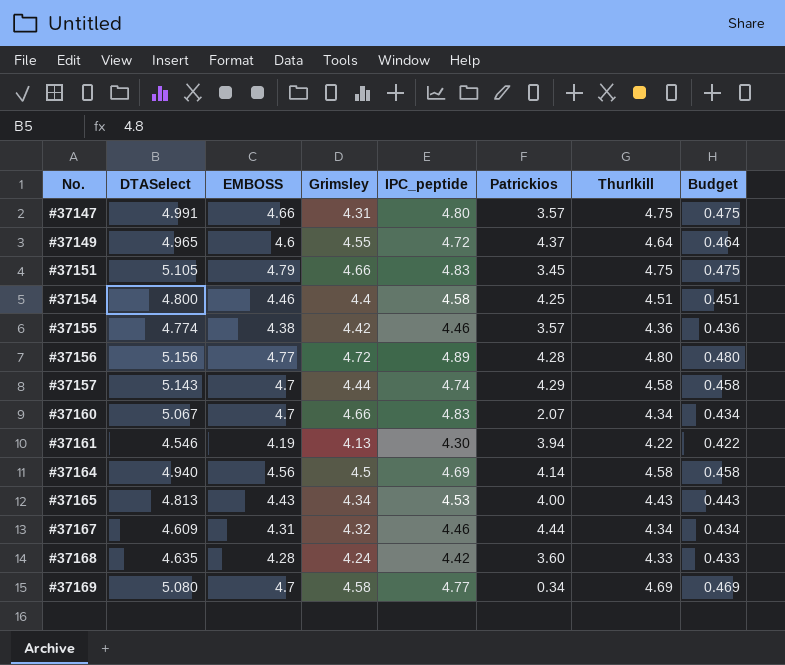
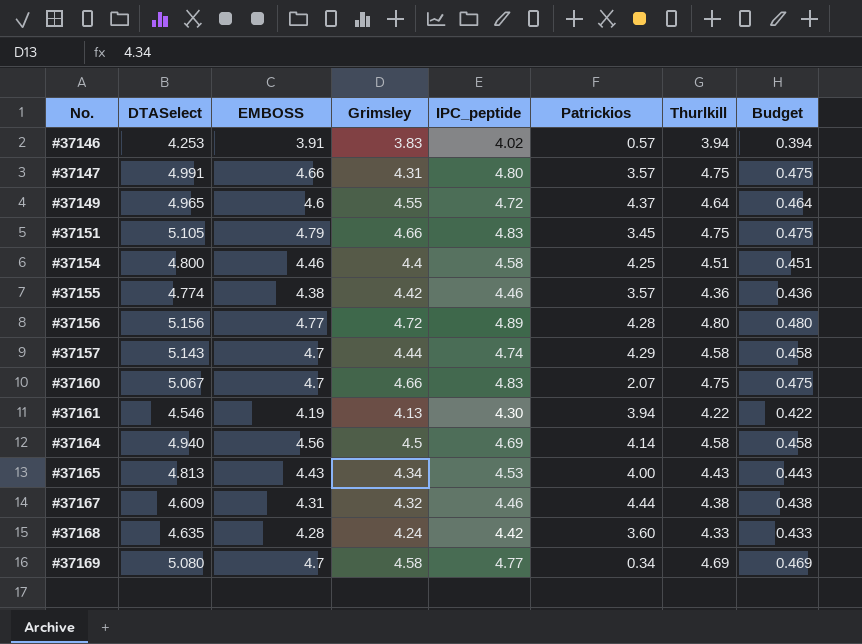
row #37146: none -> 4.253 | 3.91 | 3.83 | 4.02 | 0.57 | 3.94 | 0.394
#37160 | Thurlkill: 4.34 -> 4.75
#37160 | Budget: 0.434 -> 0.475
#37167 | Thurlkill: 4.34 -> 4.38
#37167 | Budget: 0.434 -> 0.438

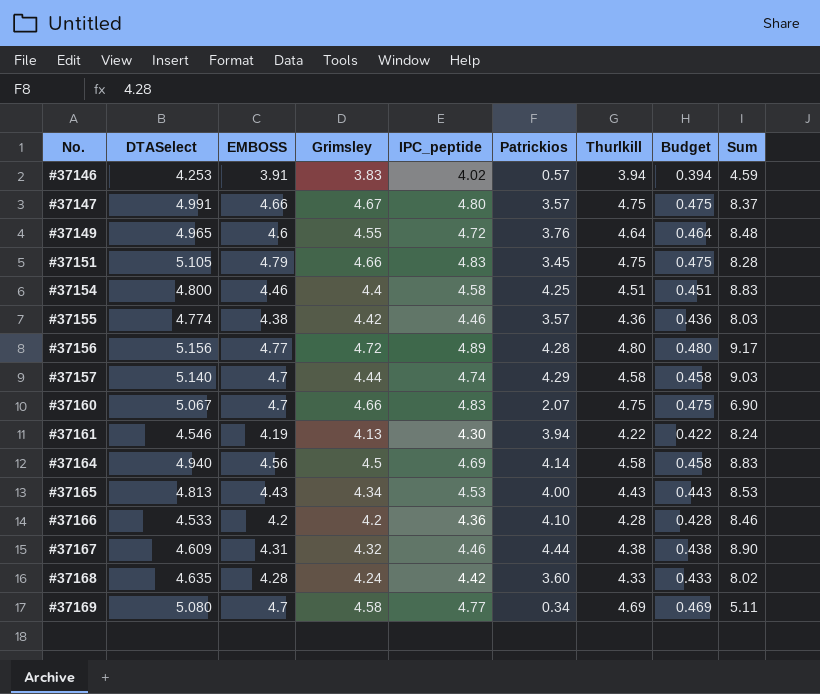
column Sum | formula: none -> [IPC_peptide] + [Patrickios]
#37147 | Grimsley: 4.31 -> 4.67
#37149 | Patrickios: 4.37 -> 3.76
#37157 | DTASelect: 5.143 -> 5.140
row #37166: none -> 4.533 | 4.2 | 4.2 | 4.36 | 4.10 | 4.28 | 0.428 | 8.46

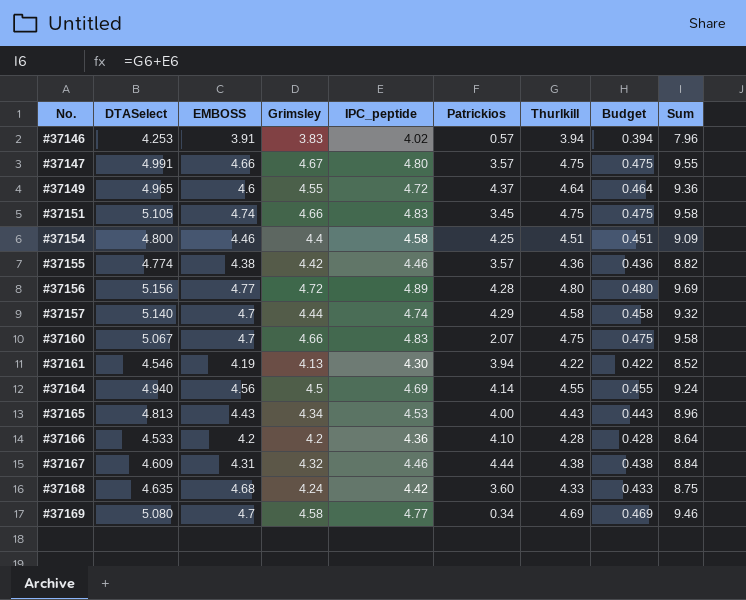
column Sum | formula: [IPC_peptide] + [Patrickios] -> [IPC_peptide] + [Thurlkill]
#37149 | Patrickios: 3.76 -> 4.37
#37151 | EMBOSS: 4.79 -> 4.74
#37164 | Thurlkill: 4.58 -> 4.55
#37164 | Budget: 0.458 -> 0.455
#37168 | EMBOSS: 4.28 -> 4.68

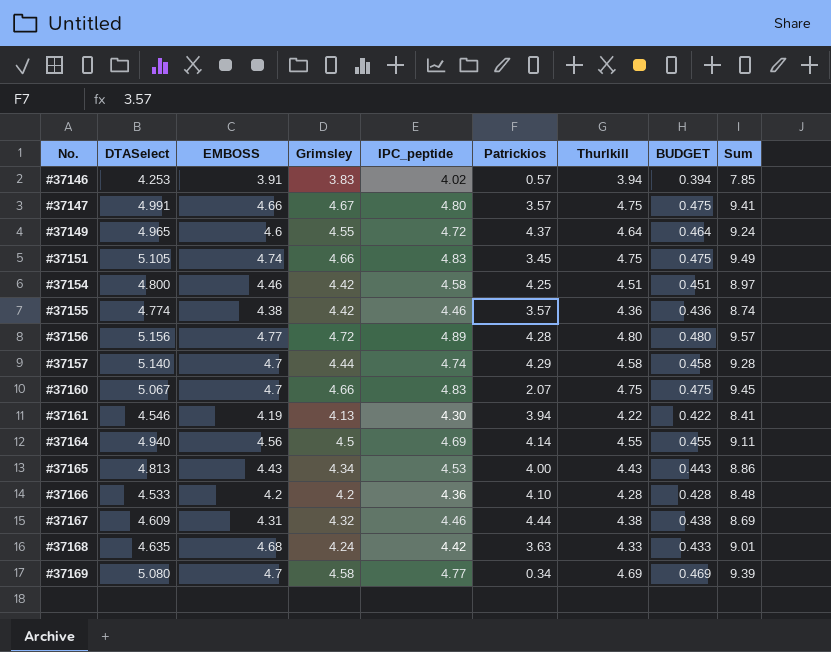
column name: Budget -> BUDGET
column Sum | formula: [IPC_peptide] + [Thurlkill] -> [EMBOSS] + [Thurlkill]
#37154 | Grimsley: 4.4 -> 4.42
#37168 | Patrickios: 3.60 -> 3.63

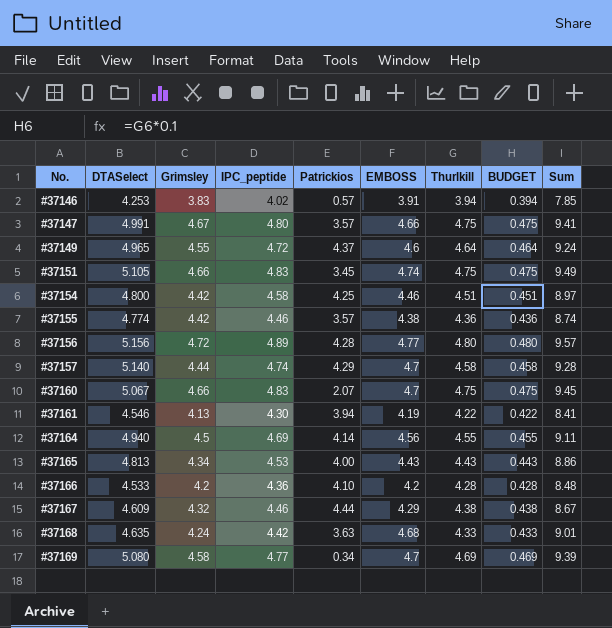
column EMBOSS | position: 3 -> 6
#37167 | EMBOSS: 4.31 -> 4.29
#37167 | Sum: 8.69 -> 8.67

